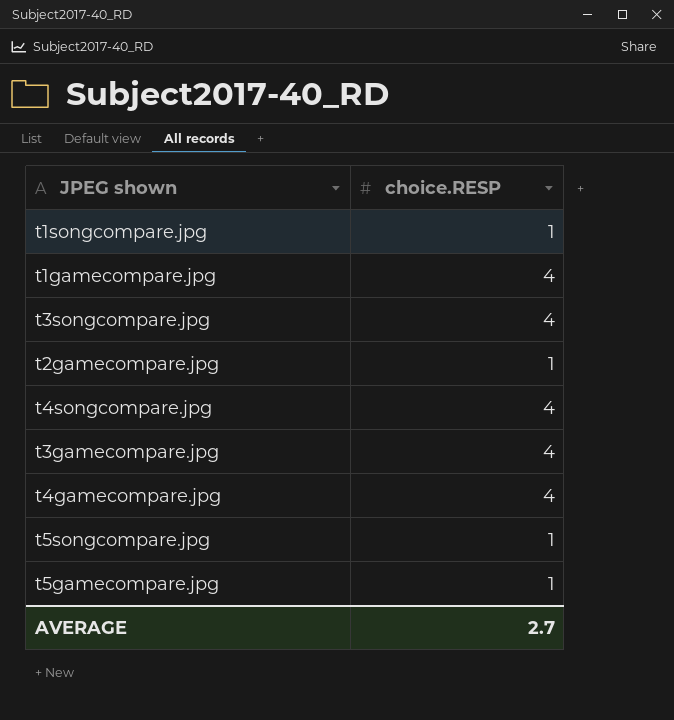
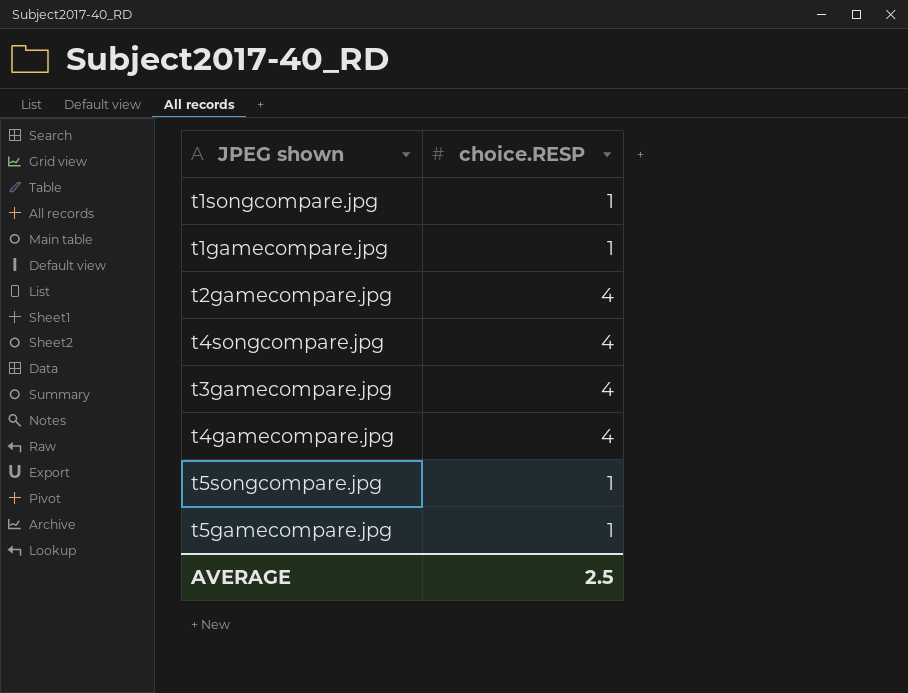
row t3songcompare.jpg: 4 -> none
t1gamecompare.jpg | choice.RESP: 4 -> 1
t2gamecompare.jpg | choice.RESP: 1 -> 4
AVERAGE | choice.RESP: 2.7 -> 2.5

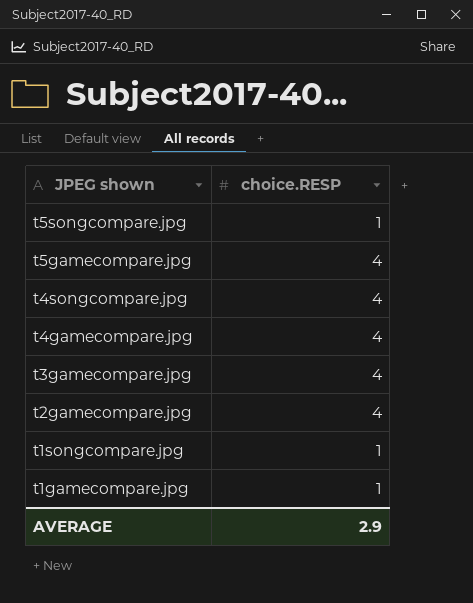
row order: none -> JPEG shown descending
t5gamecompare.jpg | choice.RESP: 1 -> 4
AVERAGE | choice.RESP: 2.5 -> 2.9

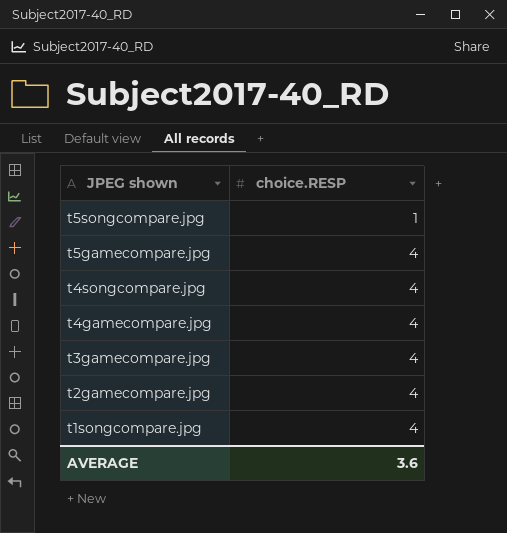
row t1gamecompare.jpg: 1 -> none
t1songcompare.jpg | choice.RESP: 1 -> 4
AVERAGE | choice.RESP: 2.9 -> 3.6

